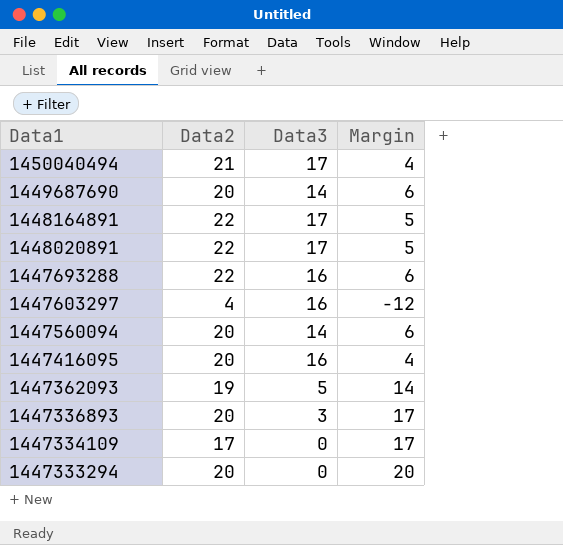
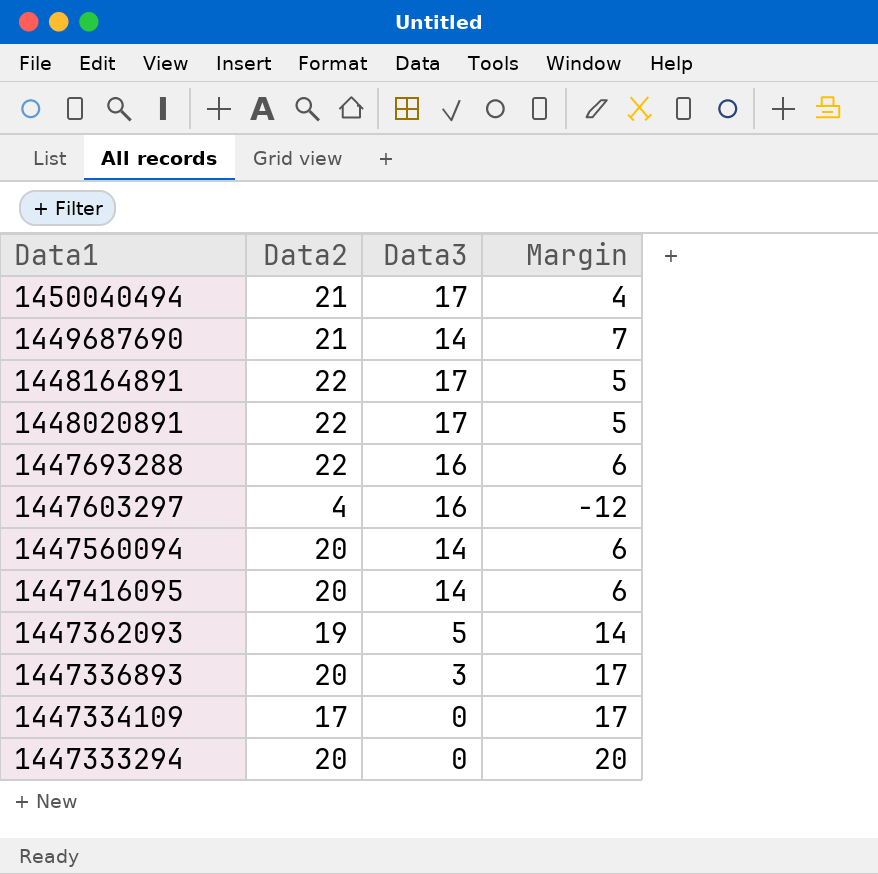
1449687690 | Data2: 20 -> 21
1449687690 | Margin: 6 -> 7
1447416095 | Data3: 16 -> 14
1447416095 | Margin: 4 -> 6

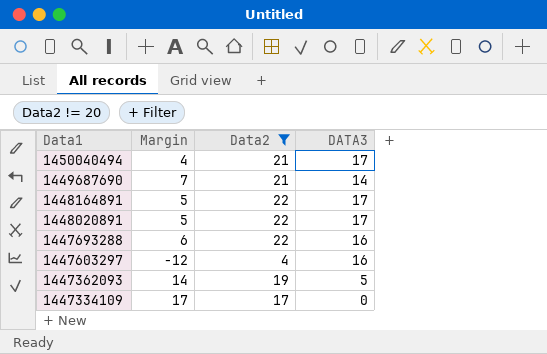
filter: none -> Data2 != 20
column Margin | position: 4 -> 2
column name: Data3 -> DATA3

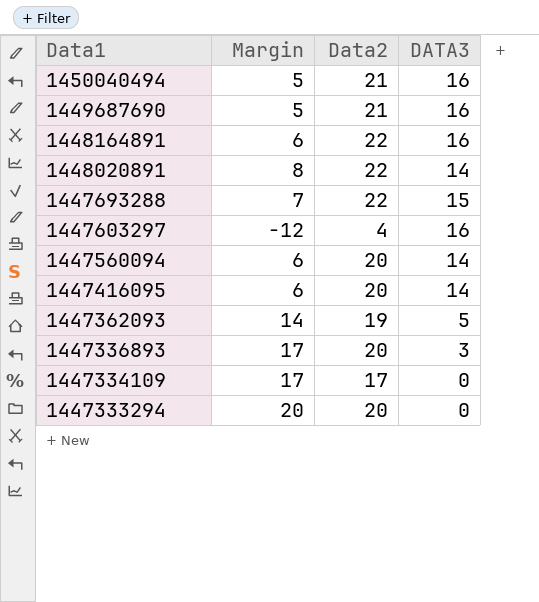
filter: Data2 != 20 -> none
1450040494 | Margin: 4 -> 5
1450040494 | DATA3: 17 -> 16
1449687690 | Margin: 7 -> 5
1449687690 | DATA3: 14 -> 16
1448164891 | Margin: 5 -> 6
1448164891 | DATA3: 17 -> 16
1448020891 | Margin: 5 -> 8
1448020891 | DATA3: 17 -> 14
1447693288 | Margin: 6 -> 7
1447693288 | DATA3: 16 -> 15

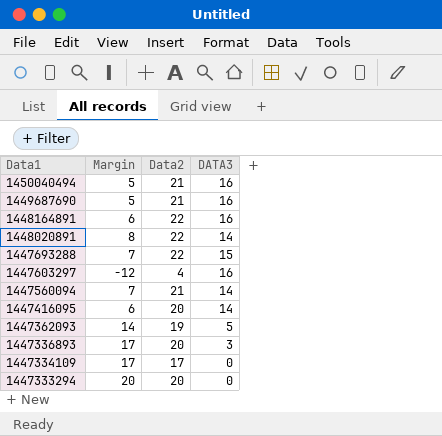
1447560094 | Margin: 6 -> 7
1447560094 | Data2: 20 -> 21

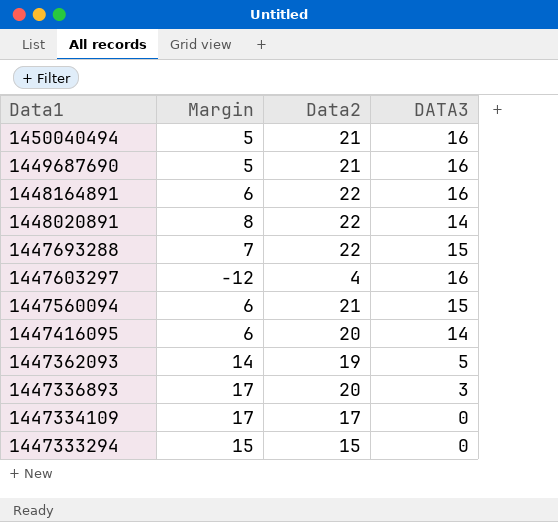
1447560094 | Margin: 7 -> 6
1447560094 | DATA3: 14 -> 15
1447333294 | Margin: 20 -> 15
1447333294 | Data2: 20 -> 15

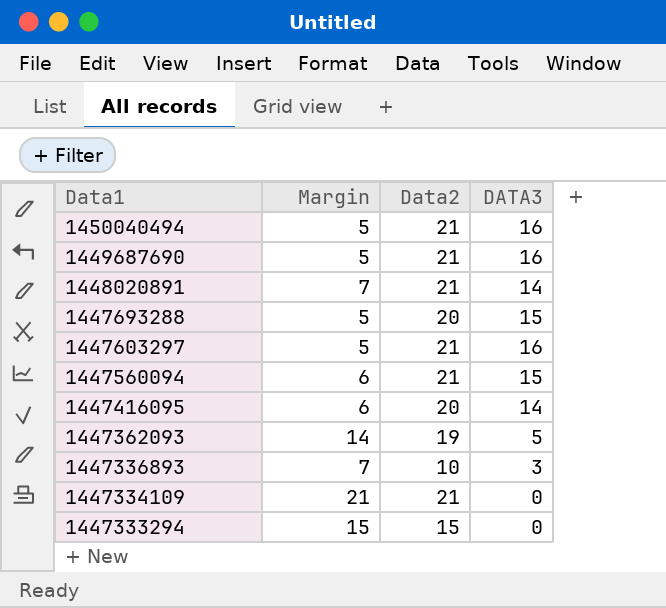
row 1448164891: 6 | 22 | 16 -> none
1448020891 | Margin: 8 -> 7
1448020891 | Data2: 22 -> 21
1447693288 | Margin: 7 -> 5
1447693288 | Data2: 22 -> 20
1447603297 | Margin: -12 -> 5
1447603297 | Data2: 4 -> 21
1447336893 | Margin: 17 -> 7
1447336893 | Data2: 20 -> 10
1447334109 | Margin: 17 -> 21
1447334109 | Data2: 17 -> 21

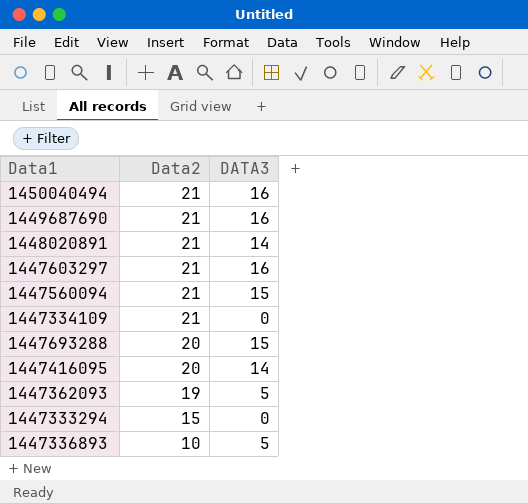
row order: Data1 descending -> Data2 descending
column Margin | formula: [Data2] - [DATA3] -> none
1447336893 | DATA3: 3 -> 5

